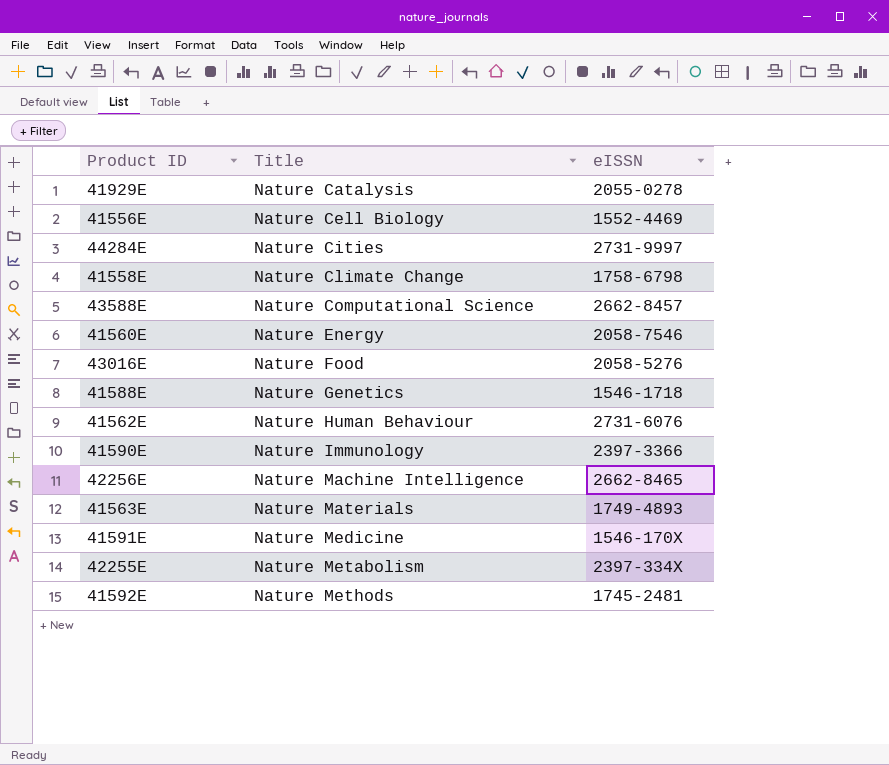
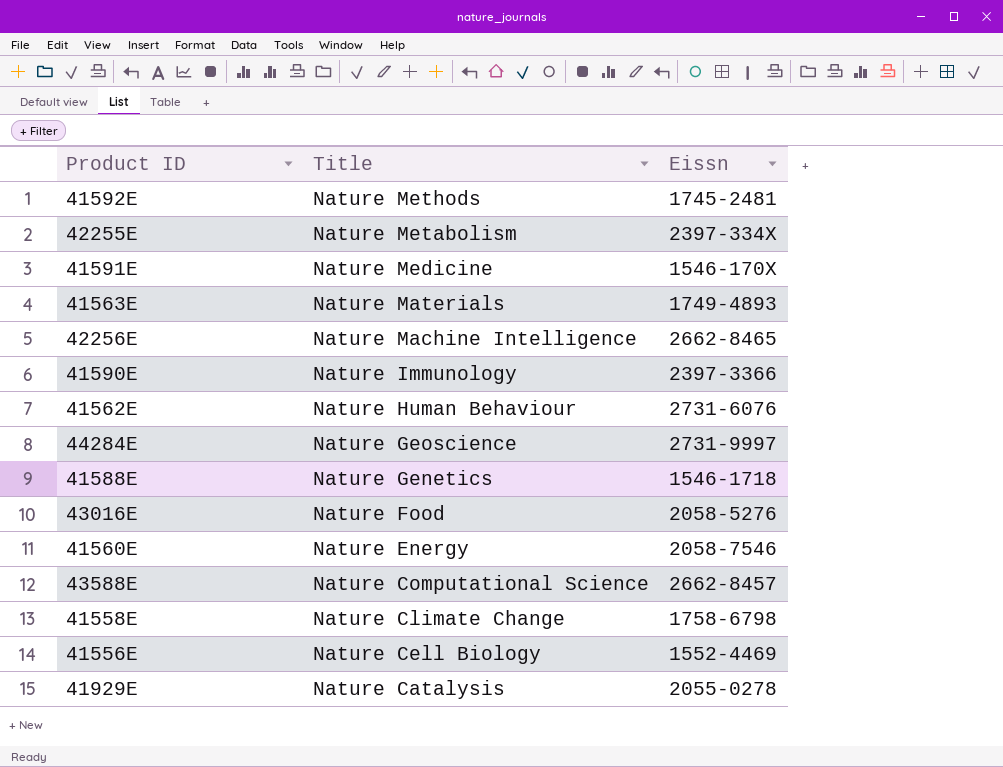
row order: Title ascending -> Title descending
column name: eISSN -> Eissn
44284E | Title: Nature Cities -> Nature Geoscience

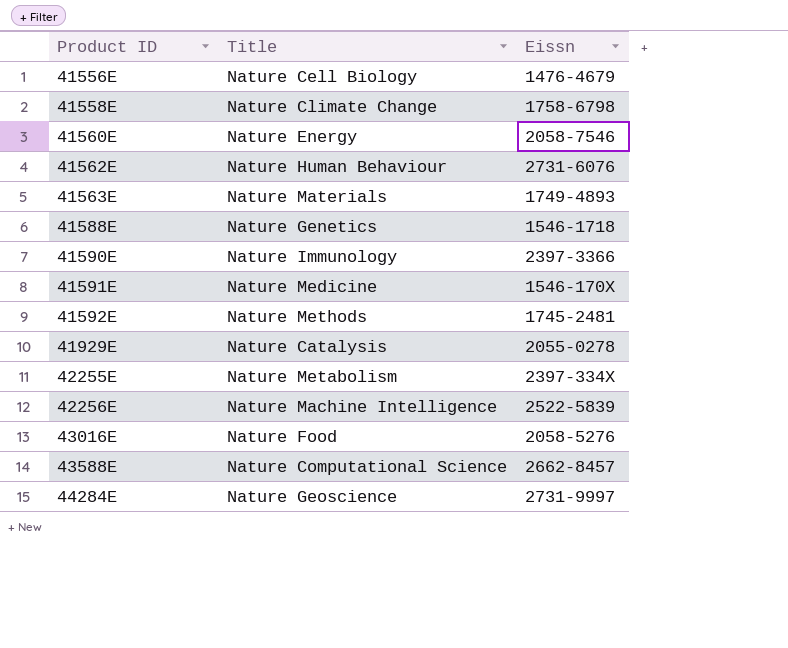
row order: Title descending -> Product ID ascending
41556E | Eissn: 1552-4469 -> 1476-4679
42256E | Eissn: 2662-8465 -> 2522-5839

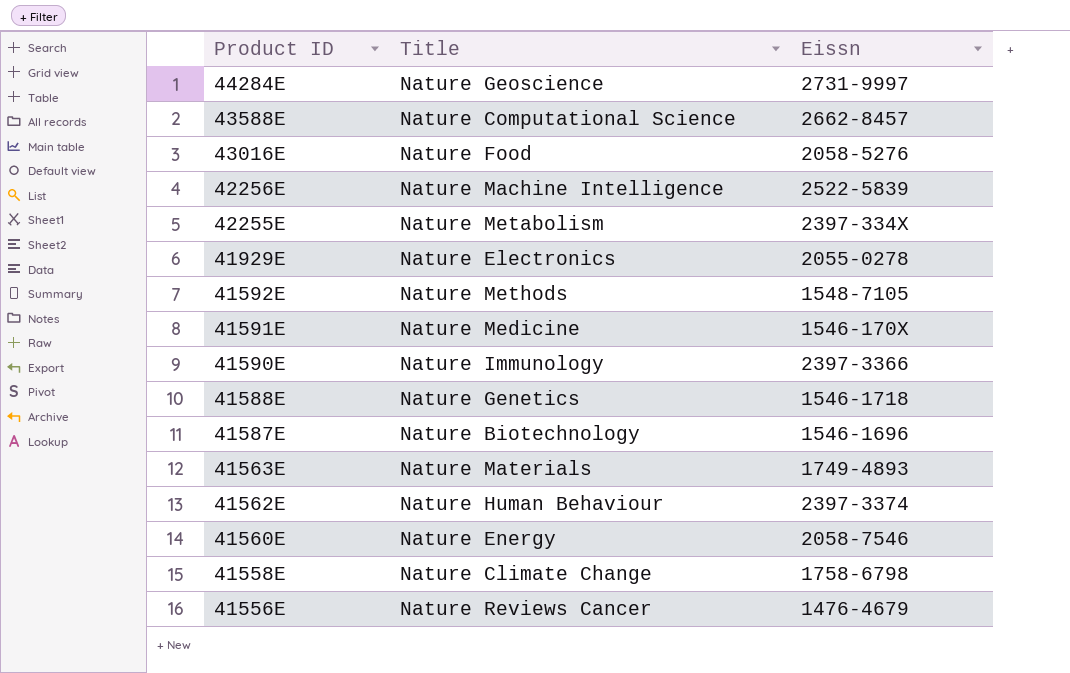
row order: Product ID ascending -> Product ID descending
41929E | Title: Nature Catalysis -> Nature Electronics
41592E | Eissn: 1745-2481 -> 1548-7105
row 41587E: none -> Nature Biotechnology | 1546-1696
41562E | Eissn: 2731-6076 -> 2397-3374
41556E | Title: Nature Cell Biology -> Nature Reviews Cancer

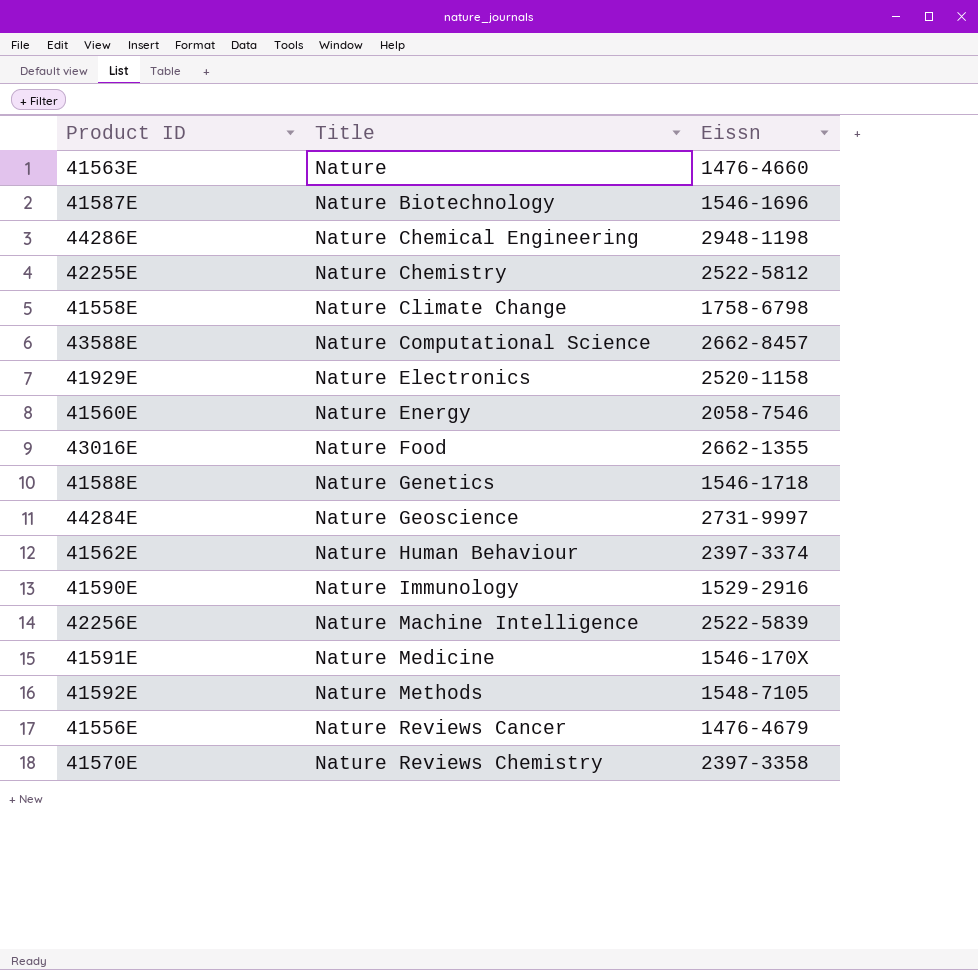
row order: Product ID descending -> Title ascending
41563E | Title: Nature Materials -> Nature
41563E | Eissn: 1749-4893 -> 1476-4660
row 44286E: none -> Nature Chemical Engineering | 2948-1198
42255E | Title: Nature Metabolism -> Nature Chemistry
42255E | Eissn: 2397-334X -> 2522-5812
41929E | Eissn: 2055-0278 -> 2520-1158
43016E | Eissn: 2058-5276 -> 2662-1355
41590E | Eissn: 2397-3366 -> 1529-2916
row 41570E: none -> Nature Reviews Chemistry | 2397-3358

